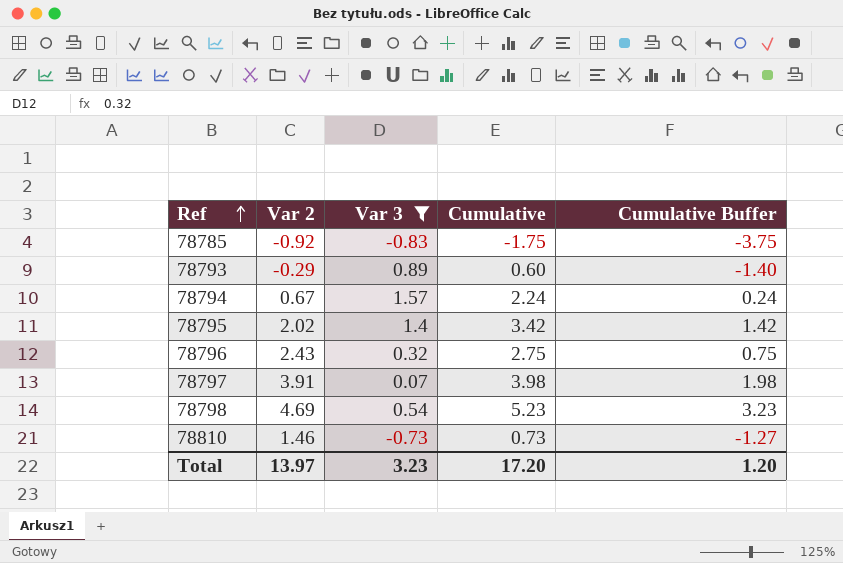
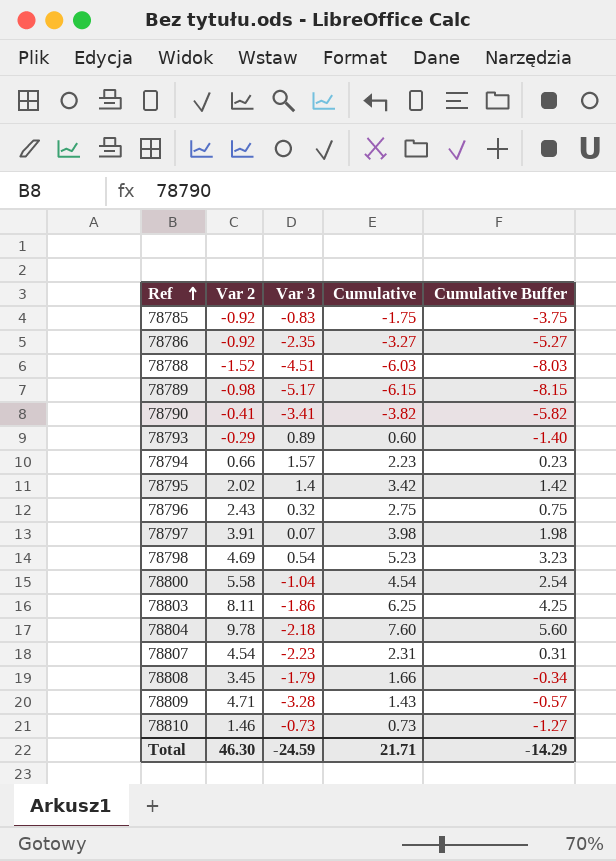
filter: Var 3 >= -0.83 -> none
78794 | Var 2: 0.67 -> 0.66
78794 | Cumulative: 2.24 -> 2.23
78794 | Cumulative Buffer: 0.24 -> 0.23
Total | Var 2: 13.97 -> 46.30
Total | Var 3: 3.23 -> -24.59
Total | Cumulative: 17.20 -> 21.71
Total | Cumulative Buffer: 1.20 -> -14.29

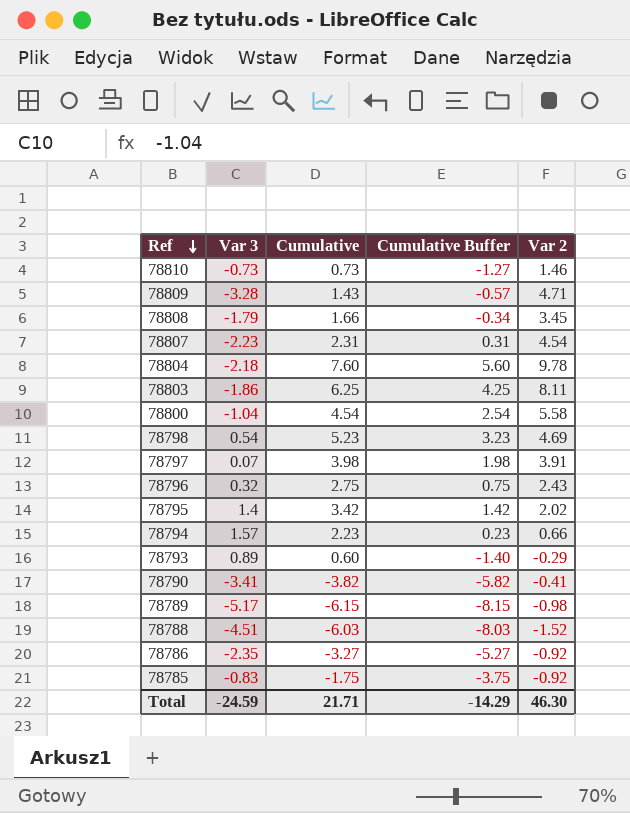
row order: Ref ascending -> Ref descending
column Var 2 | position: 2 -> 5

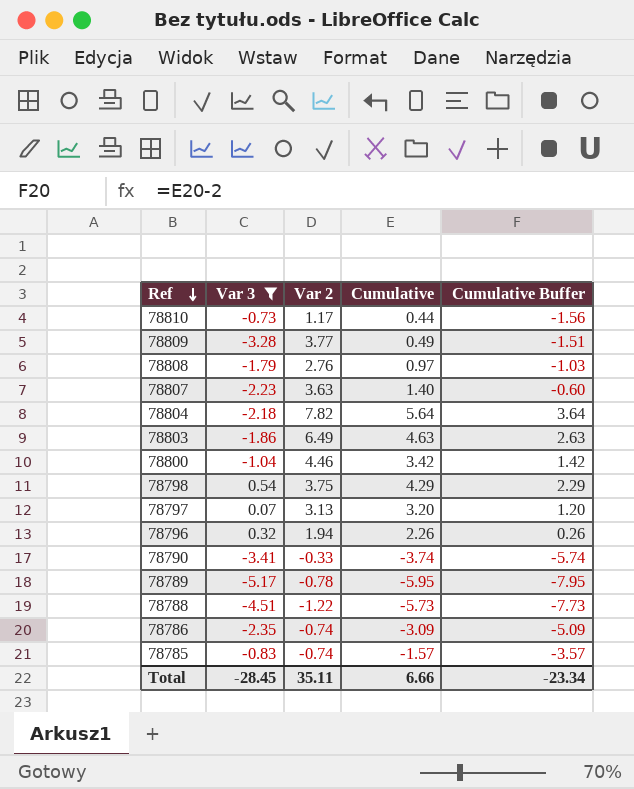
filter: none -> Var 3 <= 0.54
column Var 2 | position: 5 -> 3
78810 | Var 2: 1.46 -> 1.17
78810 | Cumulative: 0.73 -> 0.44
78810 | Cumulative Buffer: -1.27 -> -1.56
78809 | Var 2: 4.71 -> 3.77
78809 | Cumulative: 1.43 -> 0.49
78809 | Cumulative Buffer: -0.57 -> -1.51
78808 | Var 2: 3.45 -> 2.76
78808 | Cumulative: 1.66 -> 0.97
78808 | Cumulative Buffer: -0.34 -> -1.03
78807 | Var 2: 4.54 -> 3.63
78807 | Cumulative: 2.31 -> 1.40
78807 | Cumulative Buffer: 0.31 -> -0.60
78804 | Var 2: 9.78 -> 7.82
78804 | Cumulative: 7.60 -> 5.64
78804 | Cumulative Buffer: 5.60 -> 3.64
78803 | Var 2: 8.11 -> 6.49
78803 | Cumulative: 6.25 -> 4.63
78803 | Cumulative Buffer: 4.25 -> 2.63
78800 | Var 2: 5.58 -> 4.46
78800 | Cumulative: 4.54 -> 3.42
78800 | Cumulative Buffer: 2.54 -> 1.42
78798 | Var 2: 4.69 -> 3.75
78798 | Cumulative: 5.23 -> 4.29
78798 | Cumulative Buffer: 3.23 -> 2.29
78797 | Var 2: 3.91 -> 3.13
78797 | Cumulative: 3.98 -> 3.20
78797 | Cumulative Buffer: 1.98 -> 1.20
78796 | Var 2: 2.43 -> 1.94
78796 | Cumulative: 2.75 -> 2.26
78796 | Cumulative Buffer: 0.75 -> 0.26
78790 | Var 2: -0.41 -> -0.33
78790 | Cumulative: -3.82 -> -3.74
78790 | Cumulative Buffer: -5.82 -> -5.74
78789 | Var 2: -0.98 -> -0.78
78789 | Cumulative: -6.15 -> -5.95
78789 | Cumulative Buffer: -8.15 -> -7.95
78788 | Var 2: -1.52 -> -1.22
78788 | Cumulative: -6.03 -> -5.73
78788 | Cumulative Buffer: -8.03 -> -7.73
78786 | Var 2: -0.92 -> -0.74
78786 | Cumulative: -3.27 -> -3.09
78786 | Cumulative Buffer: -5.27 -> -5.09
78785 | Var 2: -0.92 -> -0.74
78785 | Cumulative: -1.75 -> -1.57
78785 | Cumulative Buffer: -3.75 -> -3.57
Total | Var 3: -24.59 -> -28.45
Total | Var 2: 46.30 -> 35.11
Total | Cumulative: 21.71 -> 6.66
Total | Cumulative Buffer: -14.29 -> -23.34

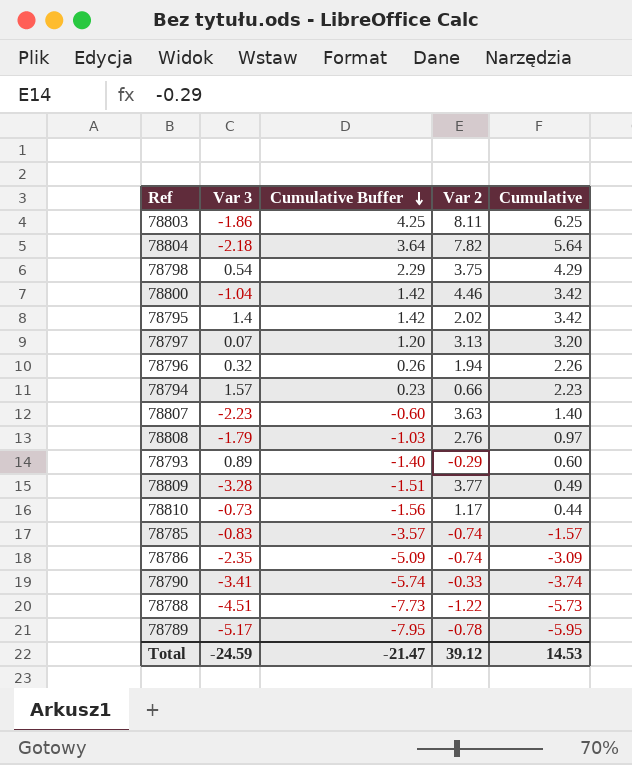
filter: Var 3 <= 0.54 -> none
row order: Ref descending -> Cumulative Buffer descending
column Cumulative Buffer | position: 5 -> 3
78803 | Cumulative Buffer: 2.63 -> 4.25
78803 | Var 2: 6.49 -> 8.11
78803 | Cumulative: 4.63 -> 6.25
Total | Var 3: -28.45 -> -24.59
Total | Cumulative Buffer: -23.34 -> -21.47
Total | Var 2: 35.11 -> 39.12
Total | Cumulative: 6.66 -> 14.53

